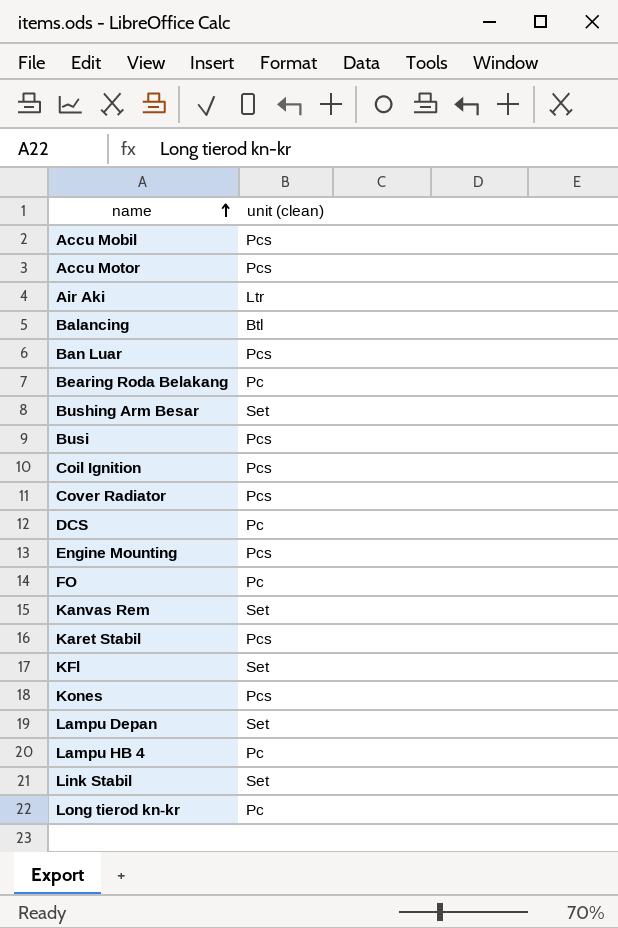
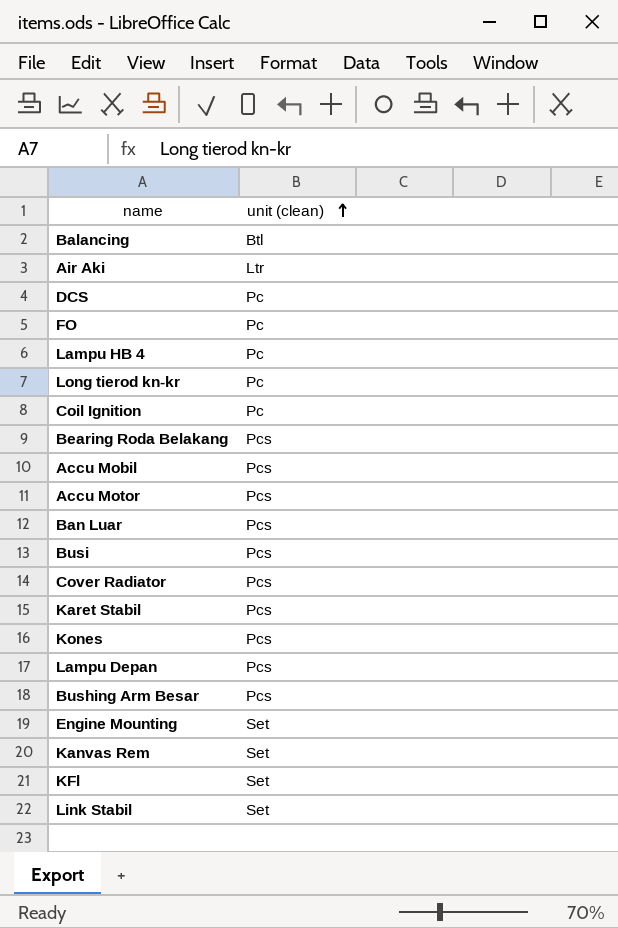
row order: name ascending -> unit (clean) ascending
Coil Ignition | unit (clean): Pcs -> Pc
Bearing Roda Belakang | unit (clean): Pc -> Pcs
Lampu Depan | unit (clean): Set -> Pcs
Bushing Arm Besar | unit (clean): Set -> Pcs
Engine Mounting | unit (clean): Pcs -> Set

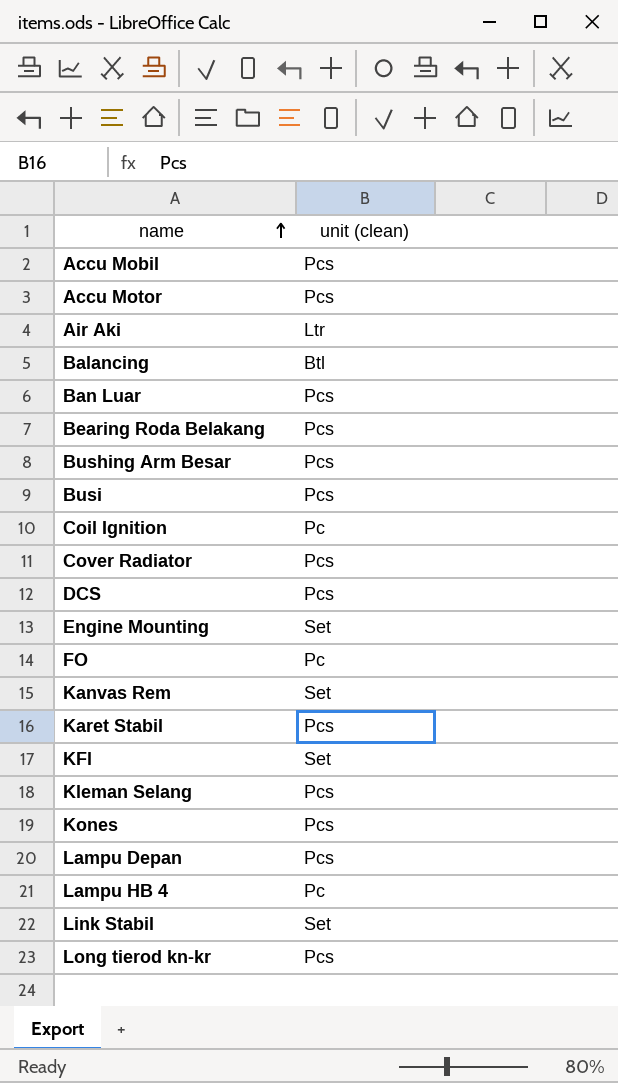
row order: unit (clean) ascending -> name ascending
DCS | unit (clean): Pc -> Pcs
row Kleman Selang: none -> Pcs
Long tierod kn-kr | unit (clean): Pc -> Pcs

